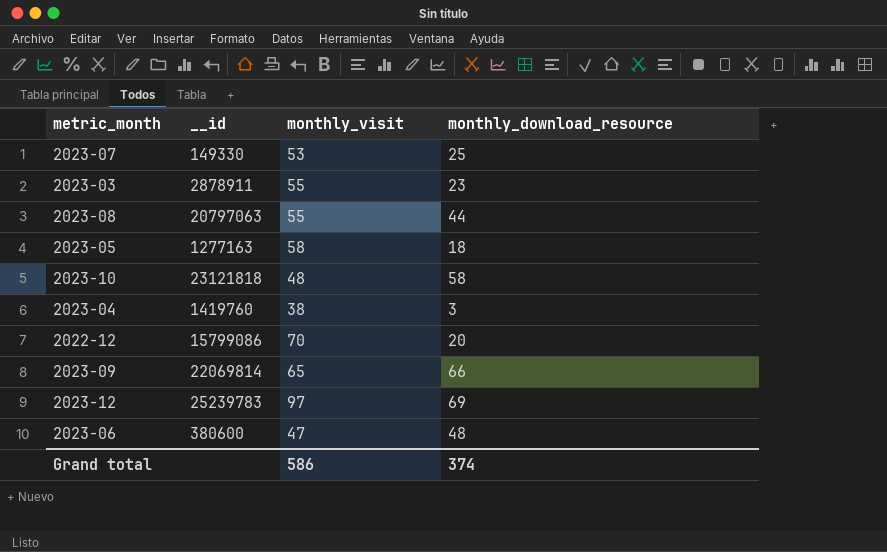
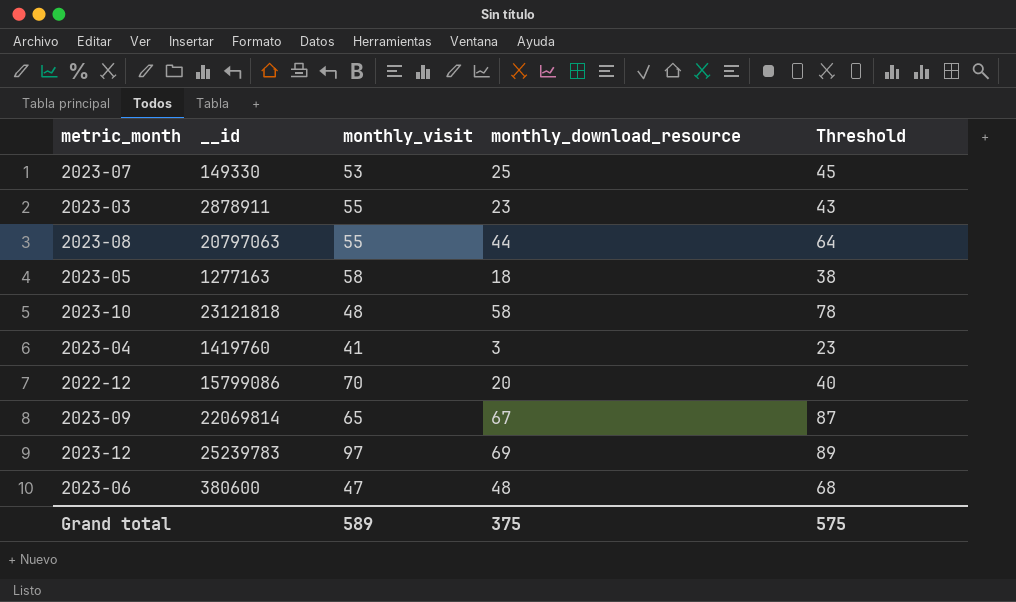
column Threshold | formula: none -> [monthly_download_resource] + 20
2023-04 | monthly_visit: 38 -> 41
2023-09 | monthly_download_resource: 66 -> 67
Grand total | monthly_visit: 586 -> 589
Grand total | monthly_download_resource: 374 -> 375

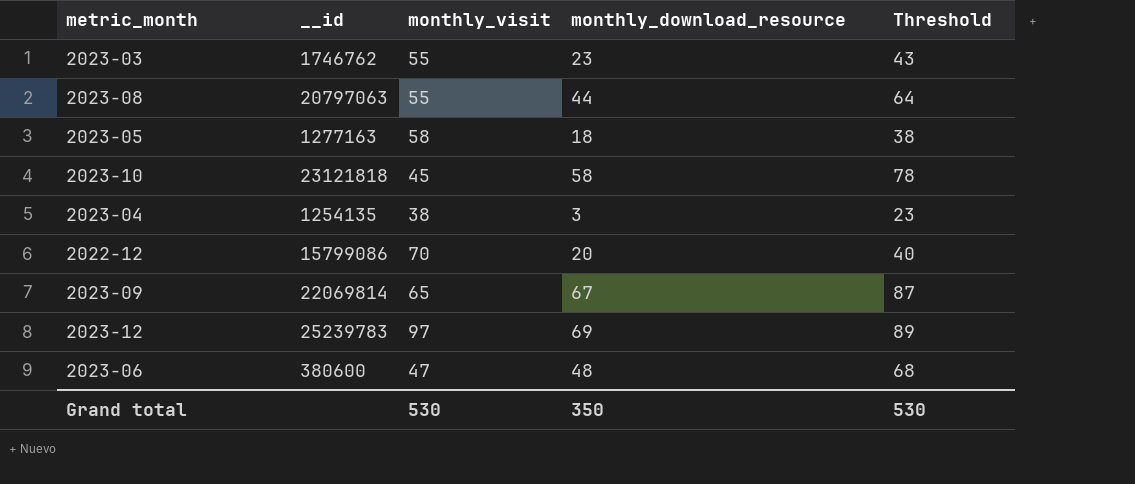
row 2023-07: 149330 | 53 | 25 | 45 -> none
2023-03 | __id: 2878911 -> 1746762
2023-10 | monthly_visit: 48 -> 45
2023-04 | __id: 1419760 -> 1254135
2023-04 | monthly_visit: 41 -> 38
Grand total | monthly_visit: 589 -> 530
Grand total | monthly_download_resource: 375 -> 350
Grand total | Threshold: 575 -> 530

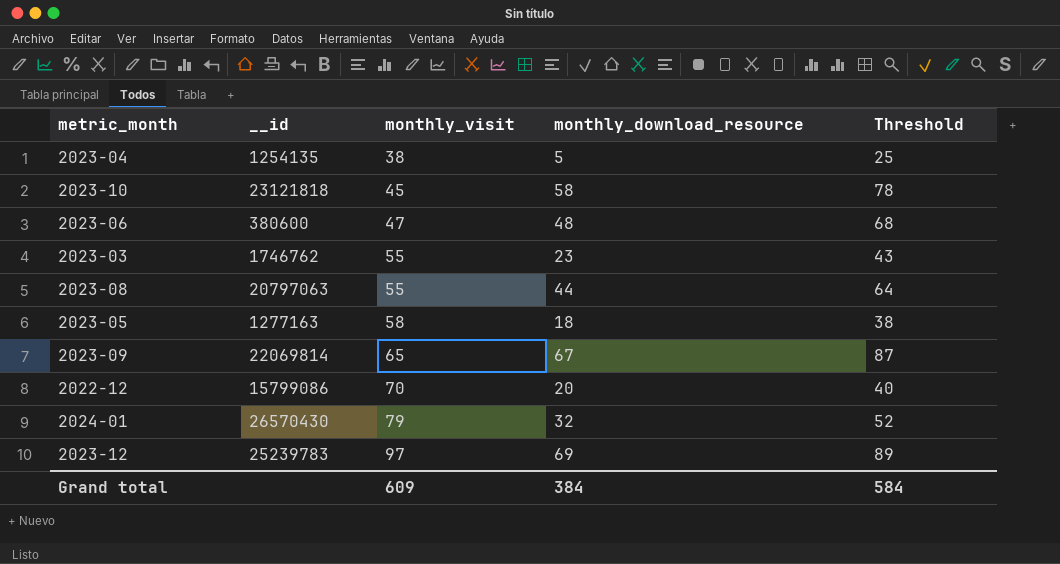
row order: none -> monthly_visit ascending
2023-04 | monthly_download_resource: 3 -> 5
2023-04 | Threshold: 23 -> 25
row 2024-01: none -> 26570430 | 79 | 32 | 52
Grand total | monthly_visit: 530 -> 609
Grand total | monthly_download_resource: 350 -> 384
Grand total | Threshold: 530 -> 584

